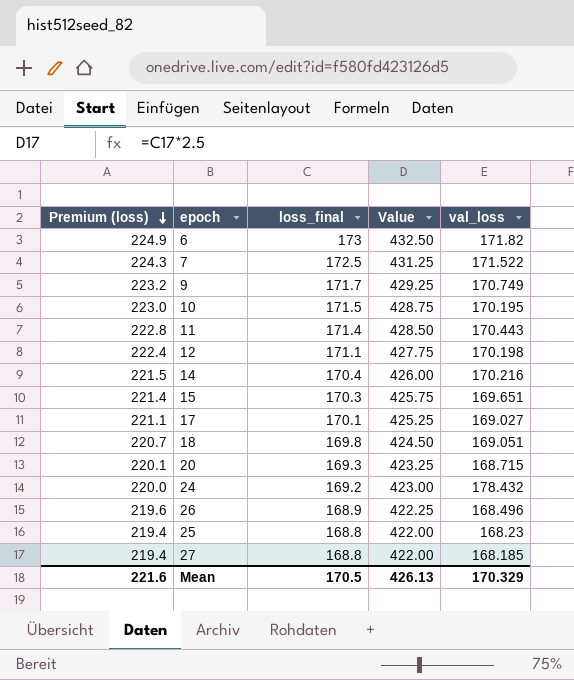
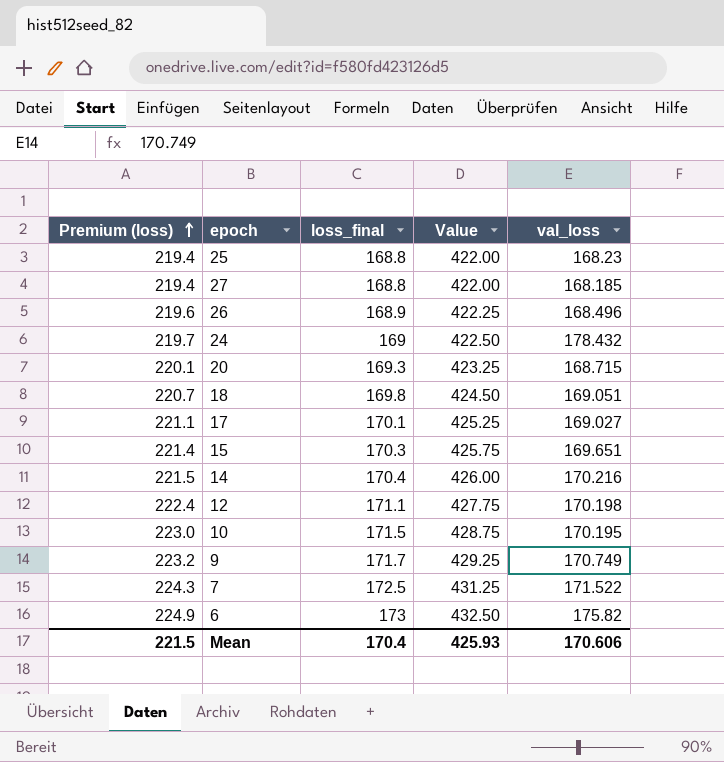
row order: Premium (loss) descending -> Premium (loss) ascending
row 11: 222.8 | 171.4 | 428.50 | 170.443 -> none
24 | Premium (loss): 220.0 -> 219.7
24 | loss_final: 169.2 -> 169
24 | Value: 423.00 -> 422.50
6 | val_loss: 171.82 -> 175.82
Mean | Premium (loss): 221.6 -> 221.5
Mean | loss_final: 170.5 -> 170.4
Mean | Value: 426.13 -> 425.93
Mean | val_loss: 170.329 -> 170.606

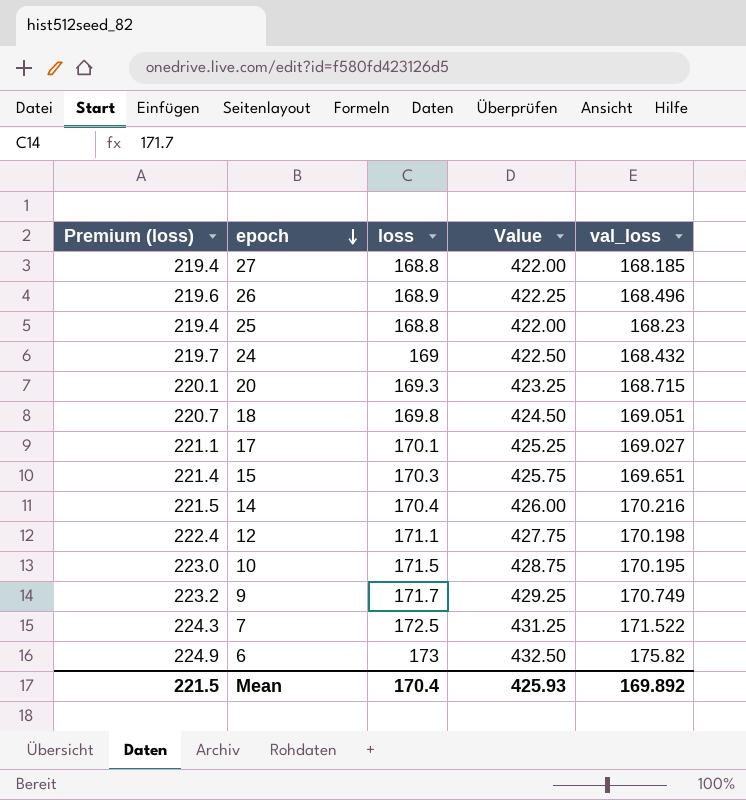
row order: Premium (loss) ascending -> epoch descending
column name: loss_final -> loss
24 | val_loss: 178.432 -> 168.432
Mean | val_loss: 170.606 -> 169.892

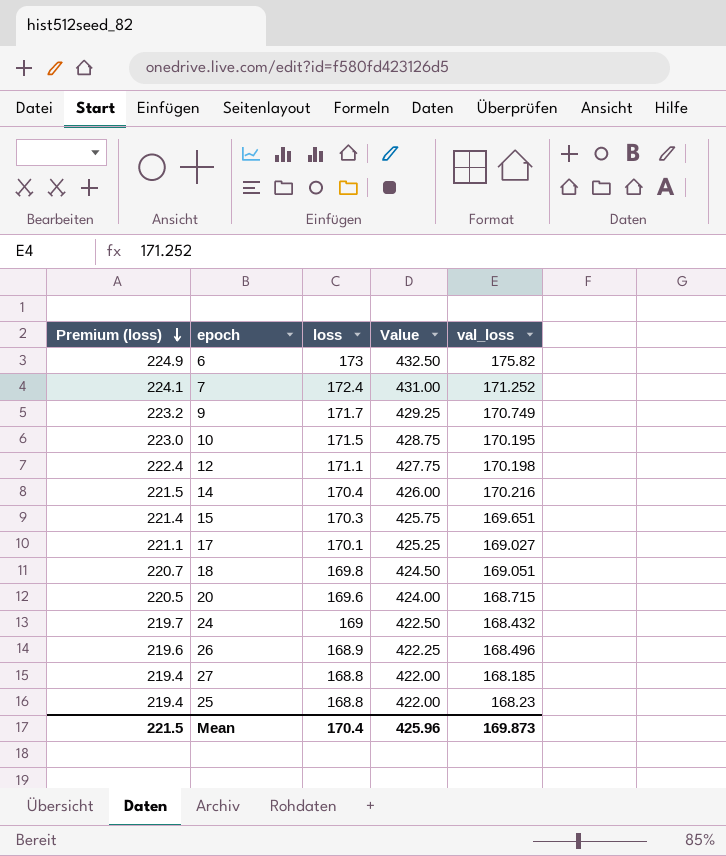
row order: epoch descending -> Premium (loss) descending
7 | Premium (loss): 224.3 -> 224.1
7 | loss: 172.5 -> 172.4
7 | Value: 431.25 -> 431.00
7 | val_loss: 171.522 -> 171.252
20 | Premium (loss): 220.1 -> 220.5
20 | loss: 169.3 -> 169.6
20 | Value: 423.25 -> 424.00
Mean | Value: 425.93 -> 425.96
Mean | val_loss: 169.892 -> 169.873

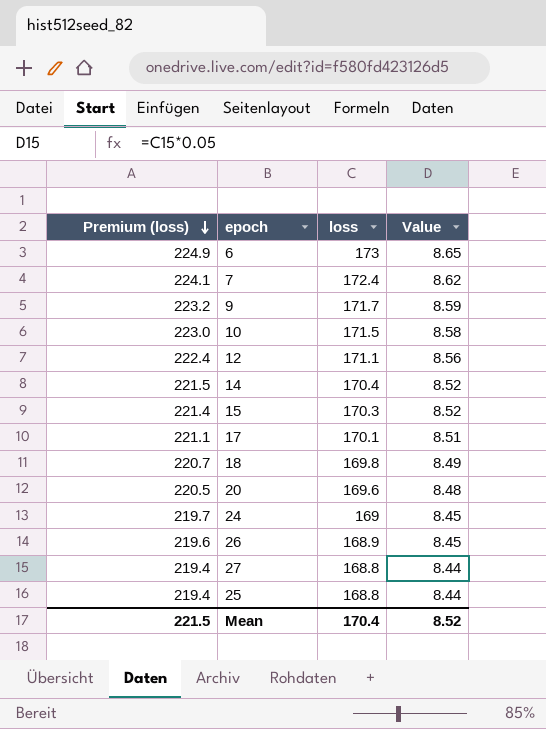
column val_loss | position: 5 -> none
column Value | formula: [loss] * 2.5 -> [loss] * 0.05
Mean | Value: 425.96 -> 8.52

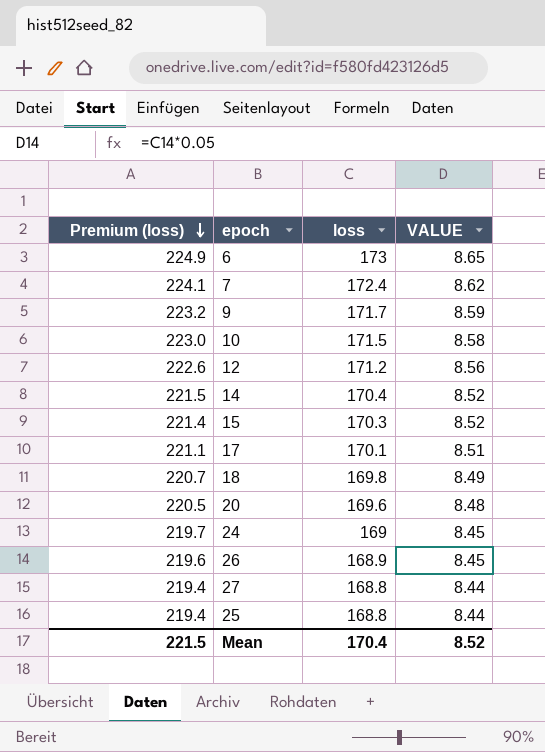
column name: Value -> VALUE
12 | Premium (loss): 222.4 -> 222.6
12 | loss: 171.1 -> 171.2

